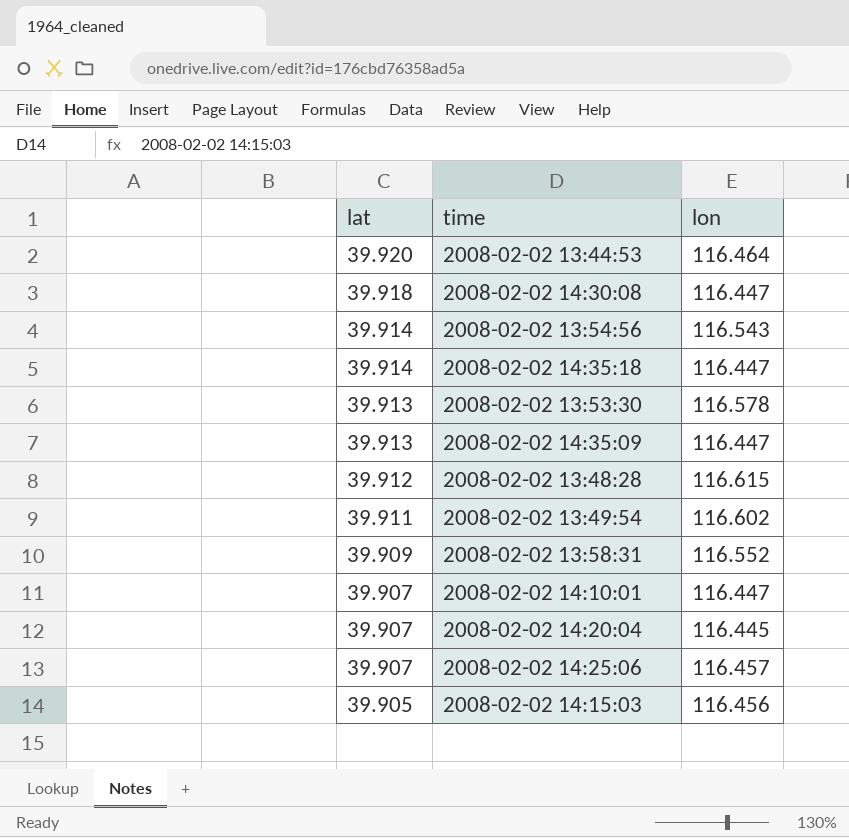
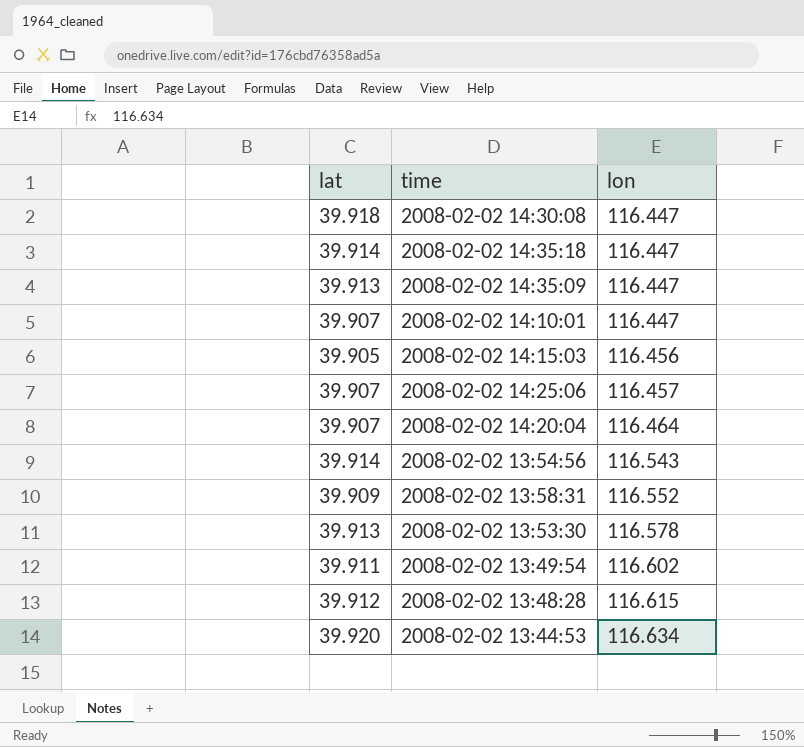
row order: lat descending -> lon ascending
2008-02-02 14:20:04 | lon: 116.445 -> 116.464
2008-02-02 13:44:53 | lon: 116.464 -> 116.634

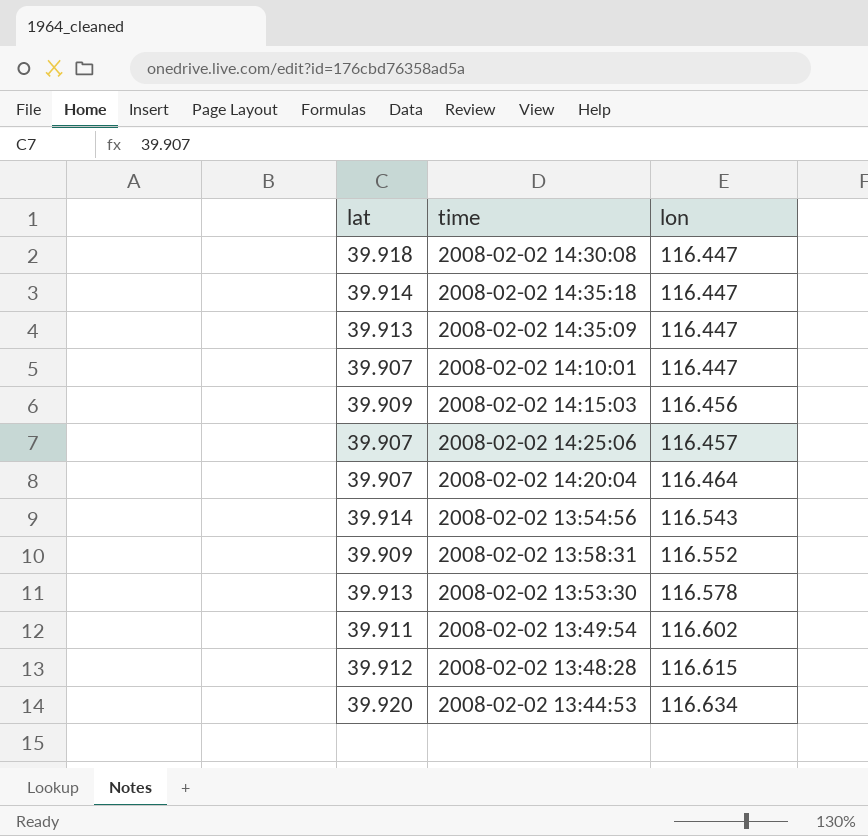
2008-02-02 14:15:03 | lat: 39.905 -> 39.909

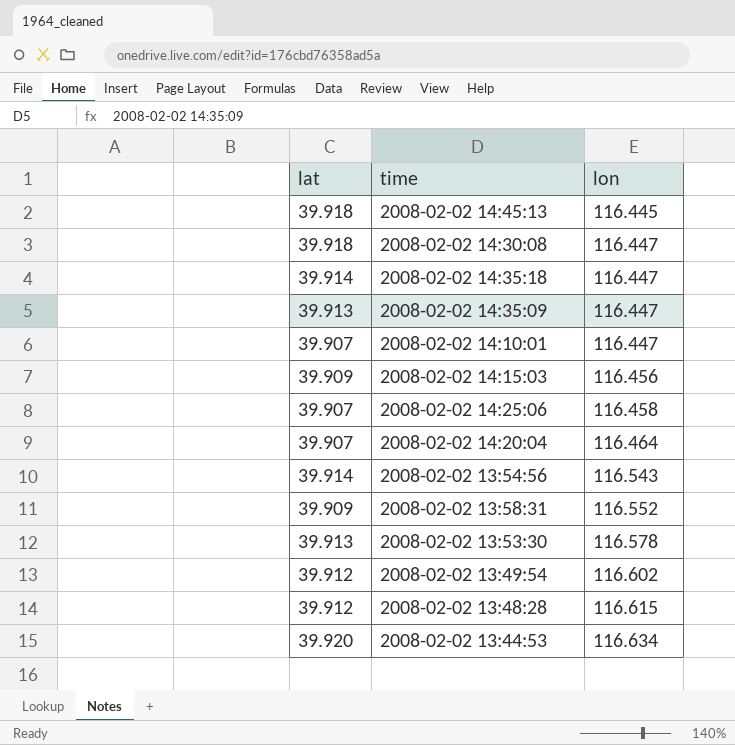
row 2008-02-02 14:45:13: none -> 39.918 | 116.445
2008-02-02 14:25:06 | lon: 116.457 -> 116.458
2008-02-02 13:49:54 | lat: 39.911 -> 39.912

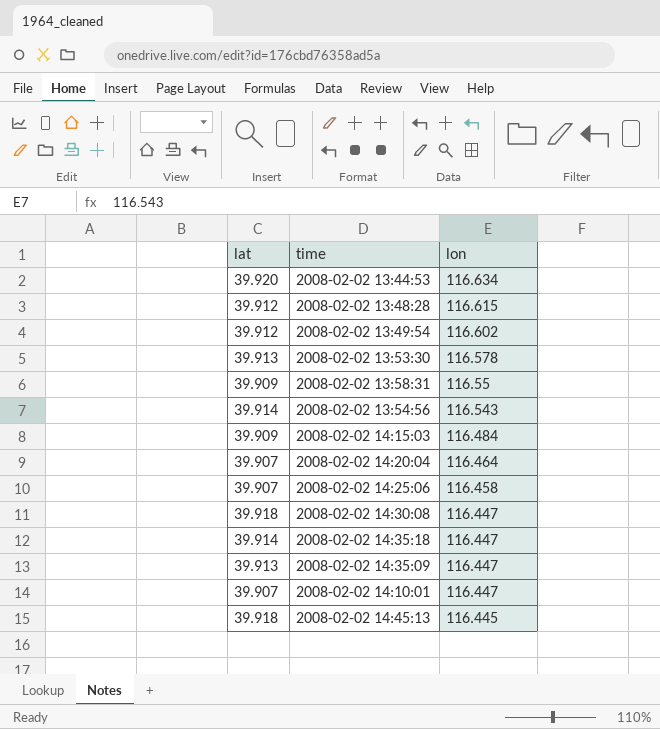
row order: lon ascending -> lon descending
2008-02-02 13:58:31 | lon: 116.552 -> 116.55
2008-02-02 14:15:03 | lon: 116.456 -> 116.484

